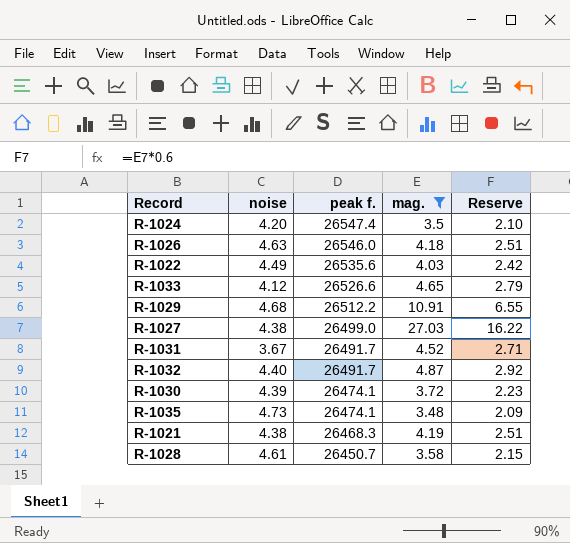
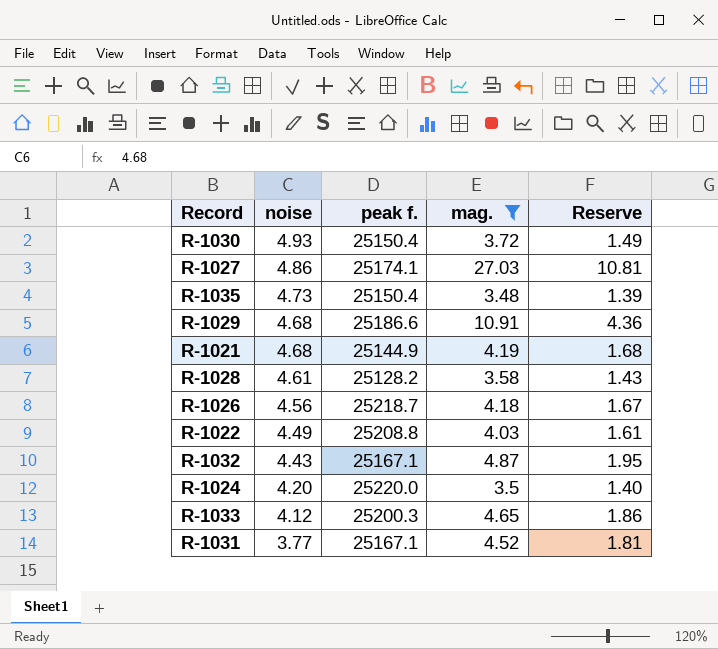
row order: peak f. descending -> noise descending
column Reserve | formula: [mag.] * 0.6 -> [mag.] * 0.4
R-1030 | noise: 4.39 -> 4.93
R-1030 | peak f.: 26474.1 -> 25150.4
R-1027 | noise: 4.38 -> 4.86
R-1027 | peak f.: 26499.0 -> 25174.1
R-1035 | peak f.: 26474.1 -> 25150.4
R-1029 | peak f.: 26512.2 -> 25186.6
R-1021 | noise: 4.38 -> 4.68
R-1021 | peak f.: 26468.3 -> 25144.9
R-1028 | peak f.: 26450.7 -> 25128.2
R-1026 | noise: 4.63 -> 4.56
R-1026 | peak f.: 26546.0 -> 25218.7
R-1022 | peak f.: 26535.6 -> 25208.8
R-1032 | noise: 4.40 -> 4.43
R-1032 | peak f.: 26491.7 -> 25167.1
R-1024 | peak f.: 26547.4 -> 25220.0
R-1033 | peak f.: 26526.6 -> 25200.3
R-1031 | noise: 3.67 -> 3.77
R-1031 | peak f.: 26491.7 -> 25167.1

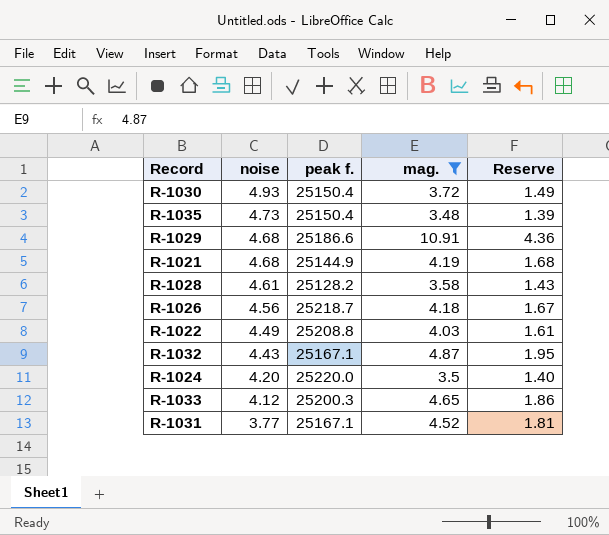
row R-1027: 4.86 | 25174.1 | 27.03 | 10.81 -> none

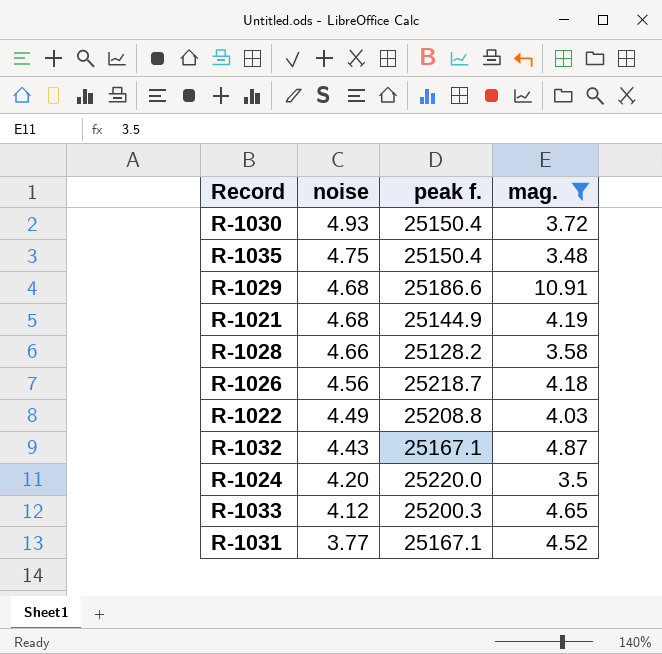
column Reserve | formula: [mag.] * 0.4 -> none
R-1035 | noise: 4.73 -> 4.75
R-1028 | noise: 4.61 -> 4.66

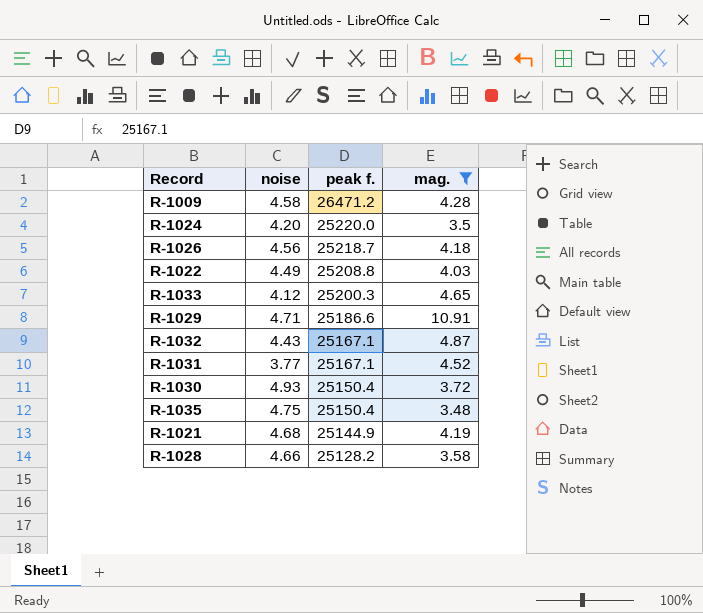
row order: noise descending -> peak f. descending
row R-1009: none -> 4.58 | 26471.2 | 4.28
R-1029 | noise: 4.68 -> 4.71

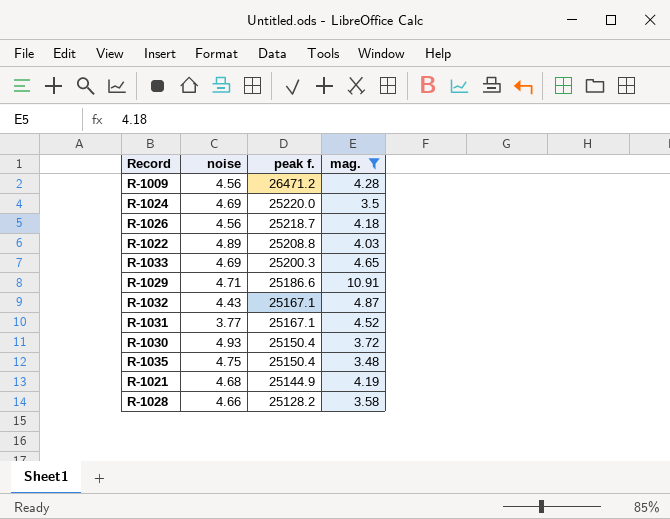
R-1009 | noise: 4.58 -> 4.56
R-1024 | noise: 4.20 -> 4.69
R-1022 | noise: 4.49 -> 4.89
R-1033 | noise: 4.12 -> 4.69

